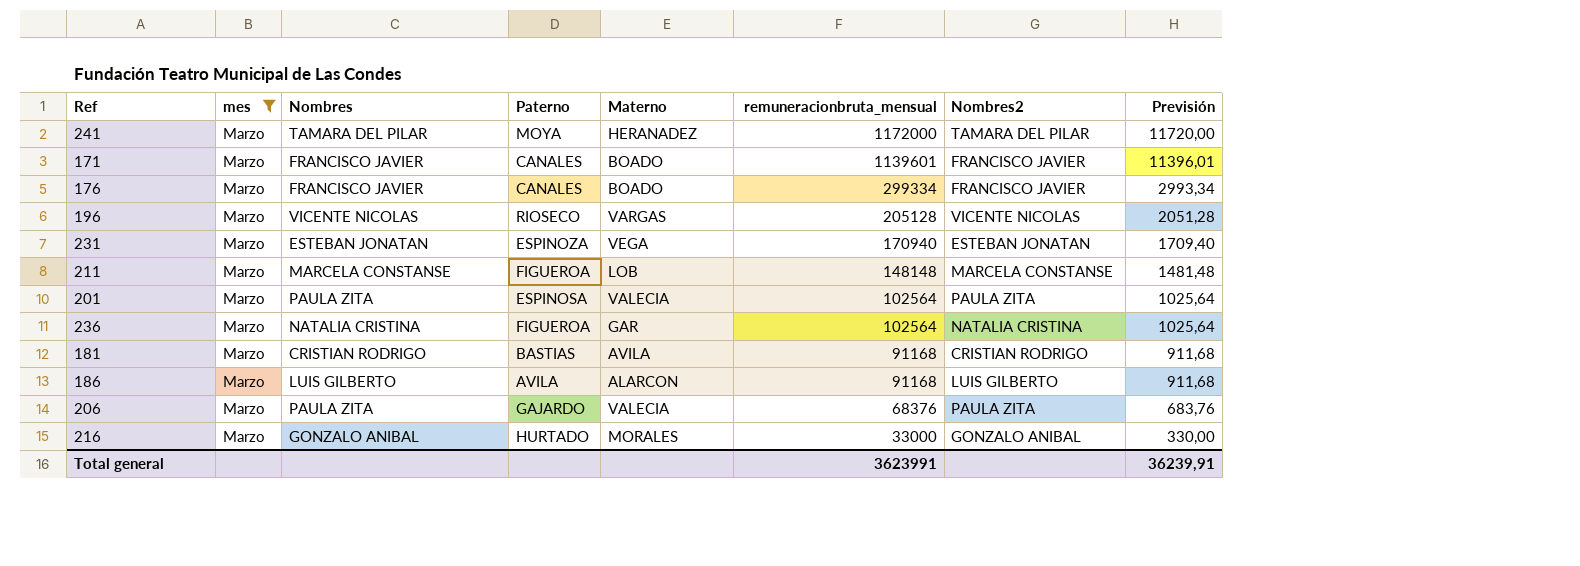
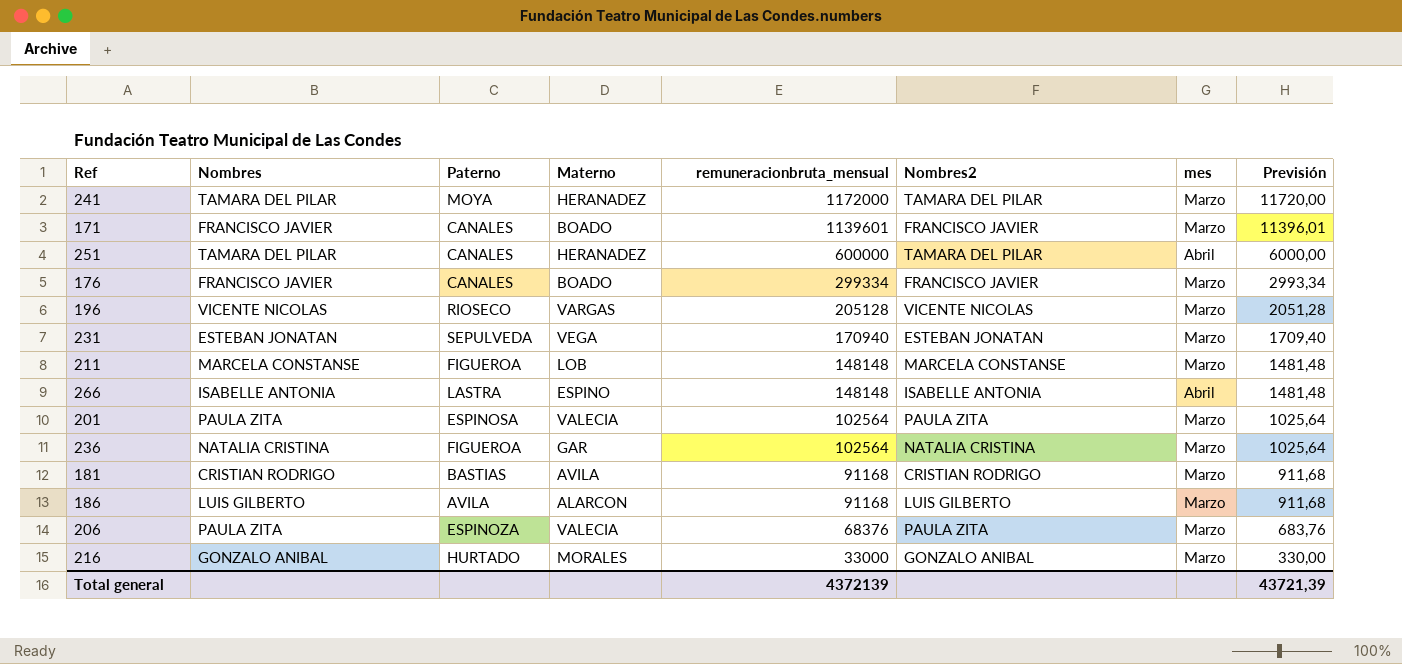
filter: mes = Marzo -> none
column mes | position: 2 -> 7
231 | Paterno: ESPINOZA -> SEPULVEDA
206 | Paterno: GAJARDO -> ESPINOZA
Total general | remuneracionbruta_mensual: 3623991 -> 4372139
Total general | Previsión: 36239,91 -> 43721,39

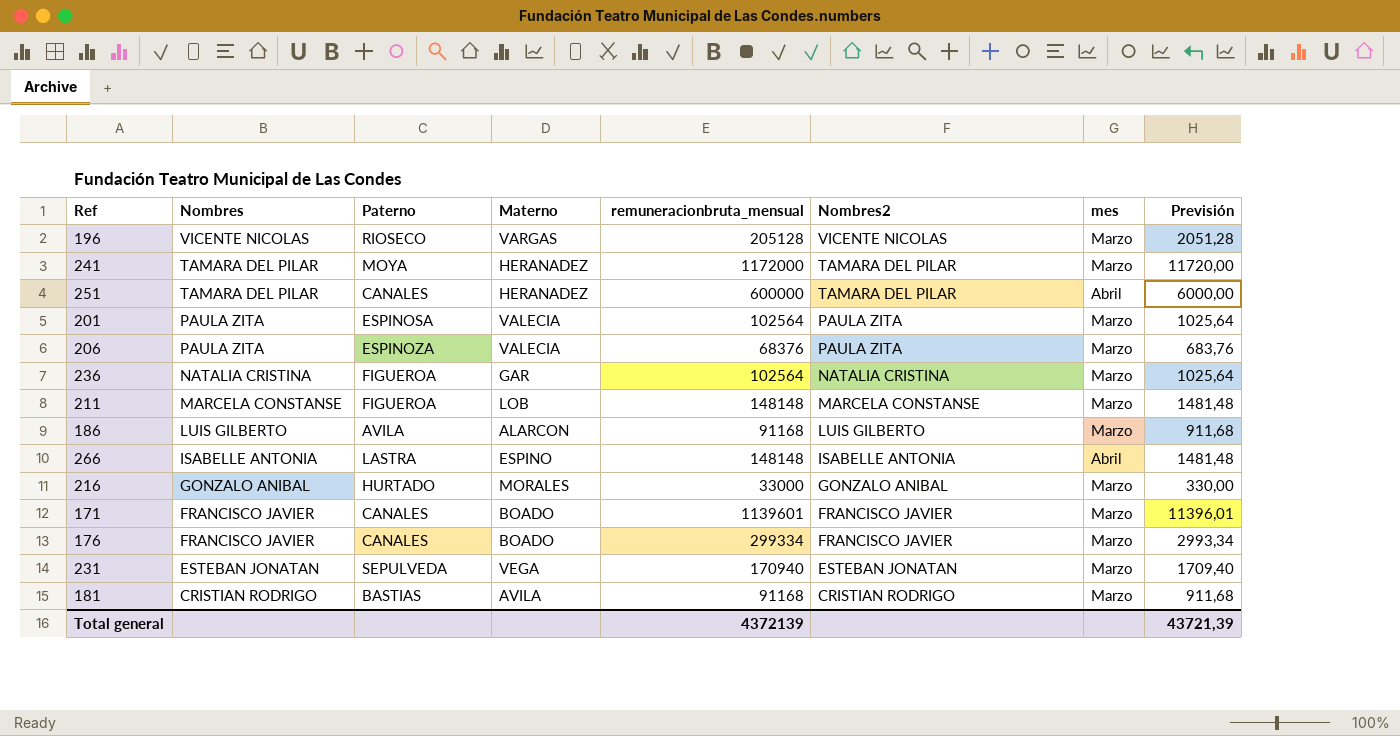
row order: remuneracionbruta_mensual descending -> Nombres descending

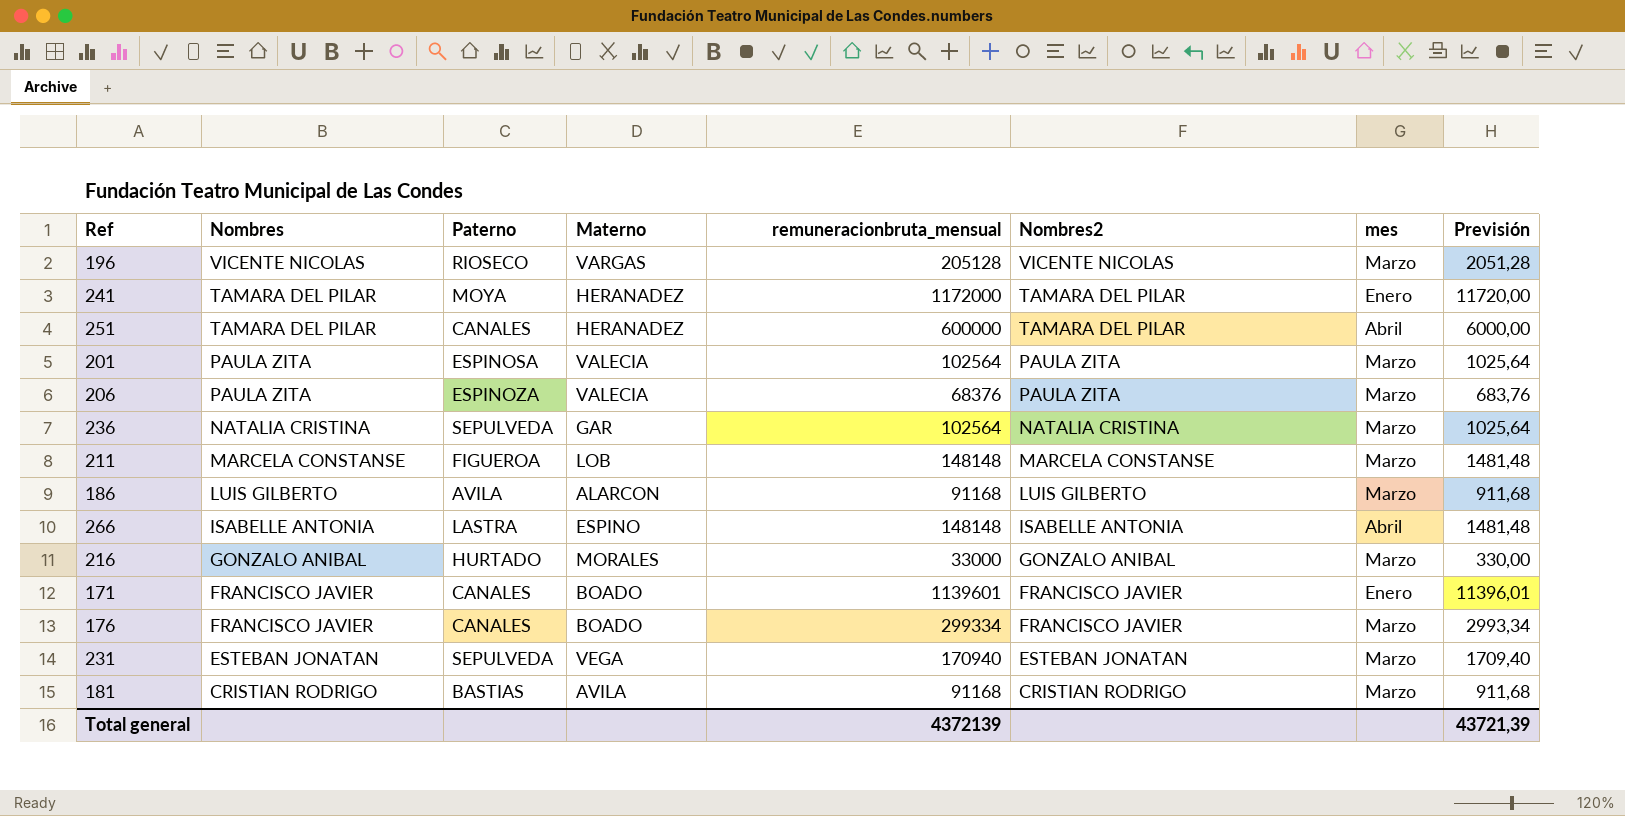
241 | mes: Marzo -> Enero
236 | Paterno: FIGUEROA -> SEPULVEDA
171 | mes: Marzo -> Enero

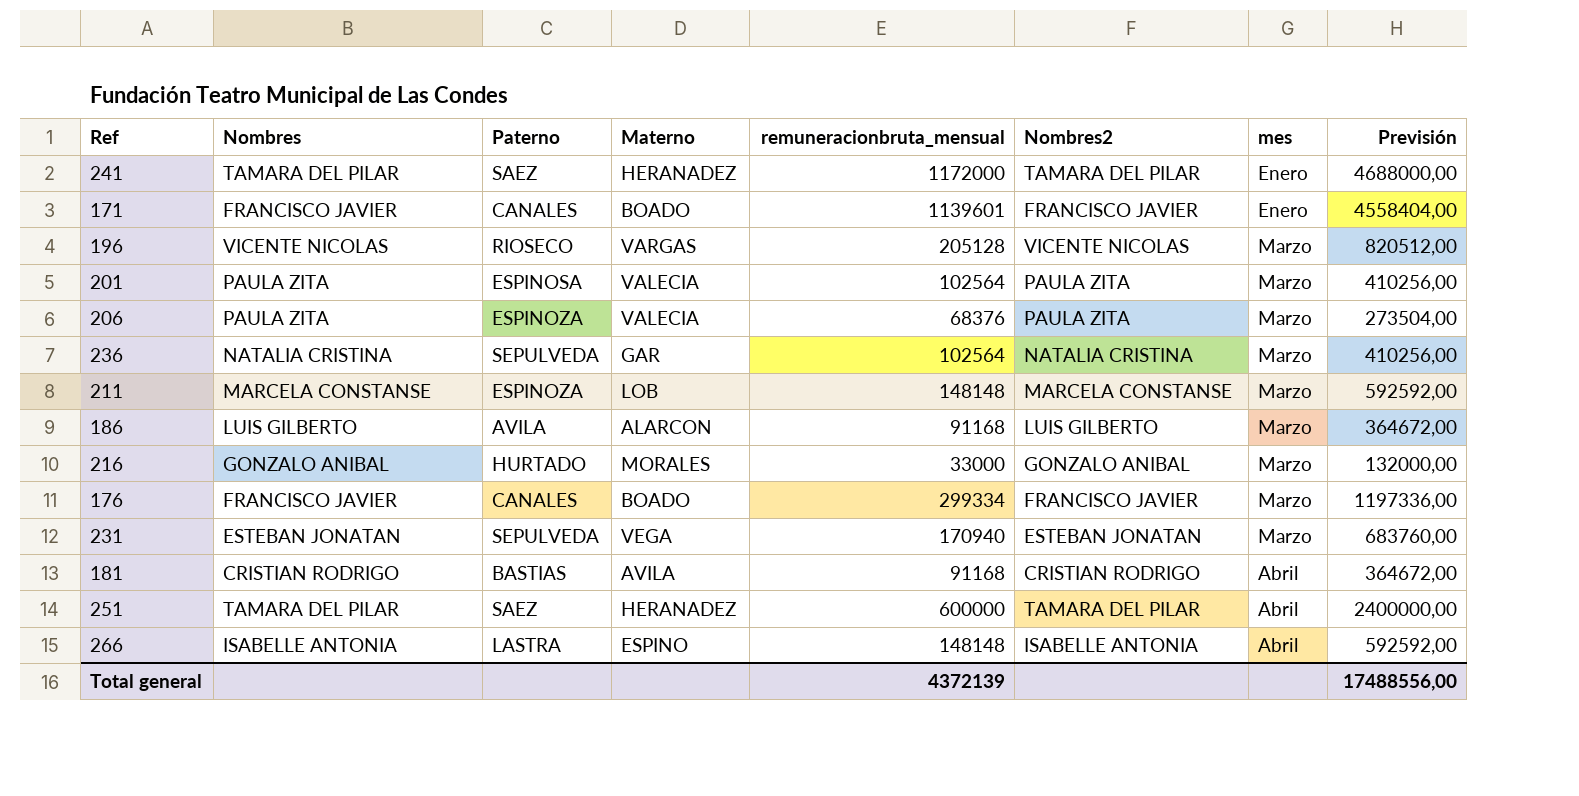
row order: Nombres descending -> mes ascending
column Previsión | formula: [remuneracionbruta_mensual] * 0,01 -> [remuneracionbruta_mensual] * 4
241 | Paterno: MOYA -> SAEZ
211 | Paterno: FIGUEROA -> ESPINOZA
181 | mes: Marzo -> Abril
251 | Paterno: CANALES -> SAEZ
Total general | Previsión: 43721,39 -> 17488556,00

